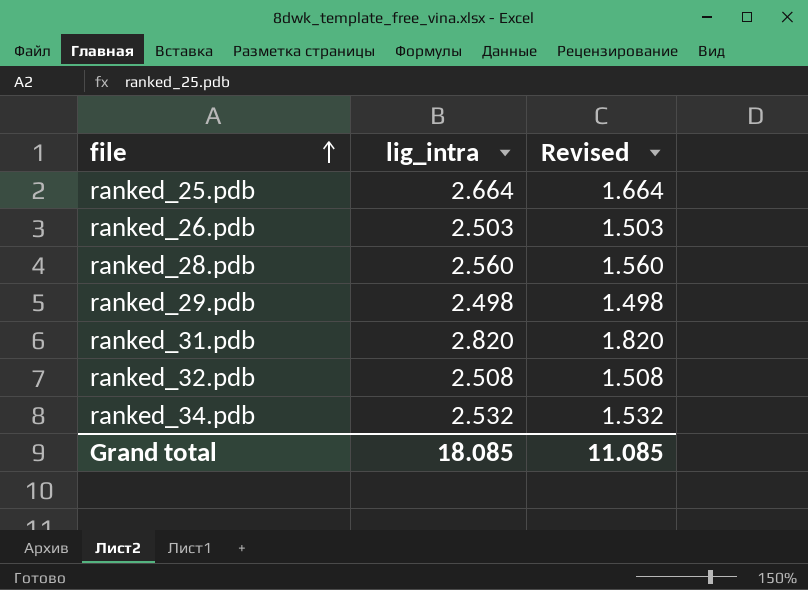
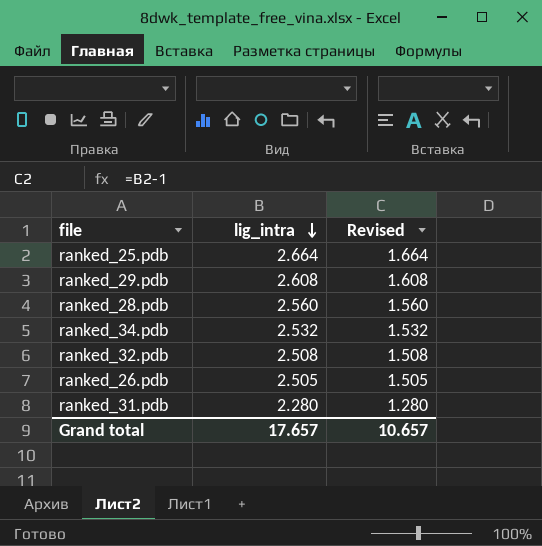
row order: file ascending -> lig_intra descending
ranked_29.pdb | lig_intra: 2.498 -> 2.608
ranked_29.pdb | Revised: 1.498 -> 1.608
ranked_26.pdb | lig_intra: 2.503 -> 2.505
ranked_26.pdb | Revised: 1.503 -> 1.505
ranked_31.pdb | lig_intra: 2.820 -> 2.280
ranked_31.pdb | Revised: 1.820 -> 1.280
Grand total | lig_intra: 18.085 -> 17.657
Grand total | Revised: 11.085 -> 10.657

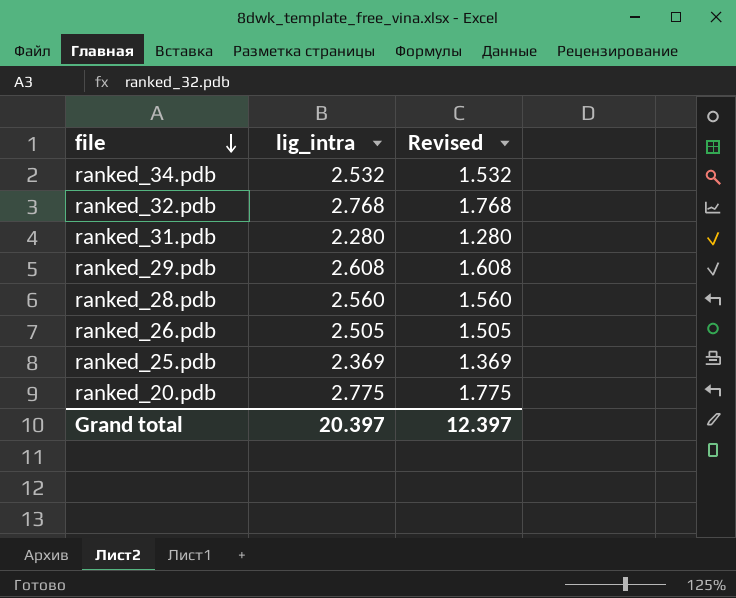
row order: lig_intra descending -> file descending
ranked_32.pdb | lig_intra: 2.508 -> 2.768
ranked_32.pdb | Revised: 1.508 -> 1.768
ranked_25.pdb | lig_intra: 2.664 -> 2.369
ranked_25.pdb | Revised: 1.664 -> 1.369
row ranked_20.pdb: none -> 2.775 | 1.775
Grand total | lig_intra: 17.657 -> 20.397
Grand total | Revised: 10.657 -> 12.397

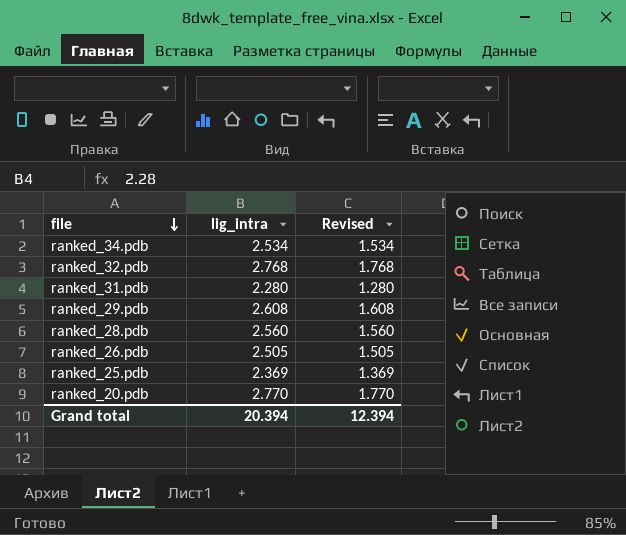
ranked_34.pdb | lig_intra: 2.532 -> 2.534
ranked_34.pdb | Revised: 1.532 -> 1.534
ranked_20.pdb | lig_intra: 2.775 -> 2.770
ranked_20.pdb | Revised: 1.775 -> 1.770
Grand total | lig_intra: 20.397 -> 20.394
Grand total | Revised: 12.397 -> 12.394

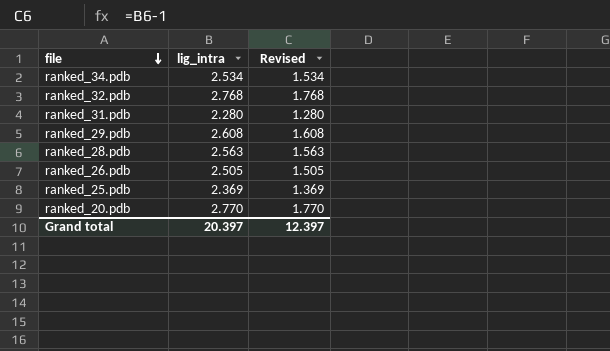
ranked_28.pdb | lig_intra: 2.560 -> 2.563
ranked_28.pdb | Revised: 1.560 -> 1.563
Grand total | lig_intra: 20.394 -> 20.397
Grand total | Revised: 12.394 -> 12.397

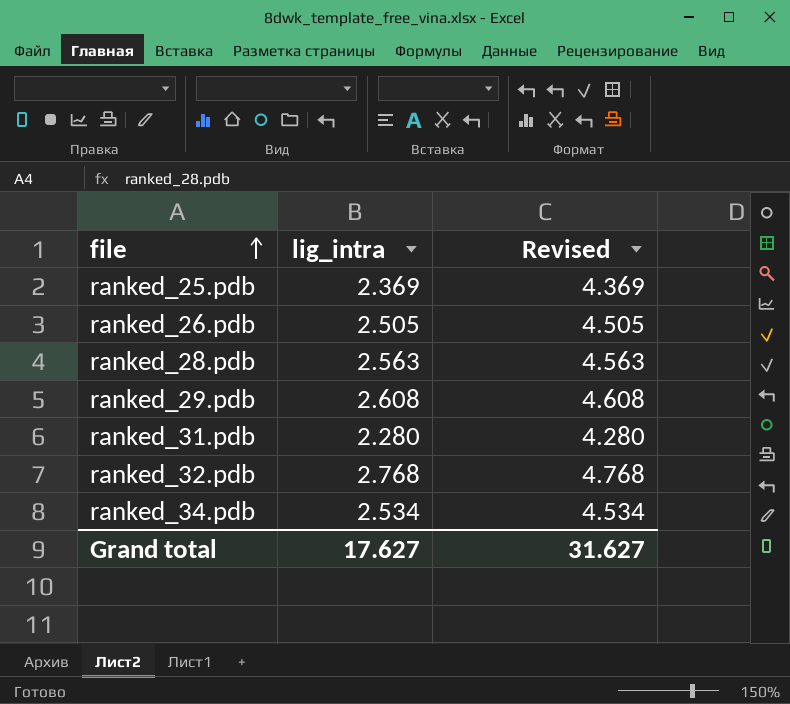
row order: file descending -> file ascending
column Revised | formula: [lig_intra] - 1 -> [lig_intra] + 2
row ranked_20.pdb: 2.770 | 1.770 -> none
Grand total | lig_intra: 20.397 -> 17.627
Grand total | Revised: 12.397 -> 31.627

